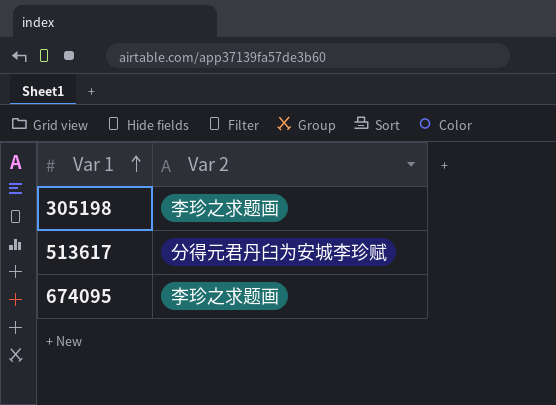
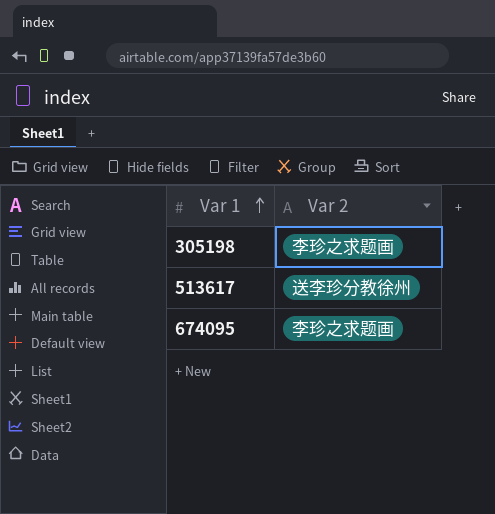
513617 | Var 2: 分得元君丹臼为安城李珍赋 -> 送李珍分教徐州

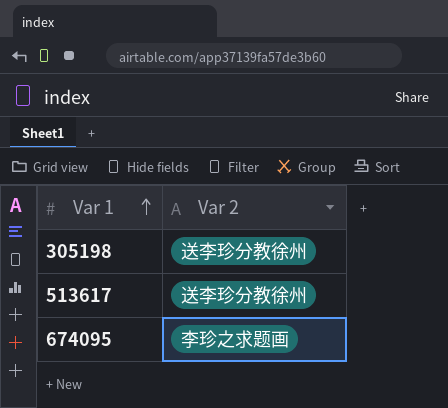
305198 | Var 2: 李珍之求题画 -> 送李珍分教徐州

